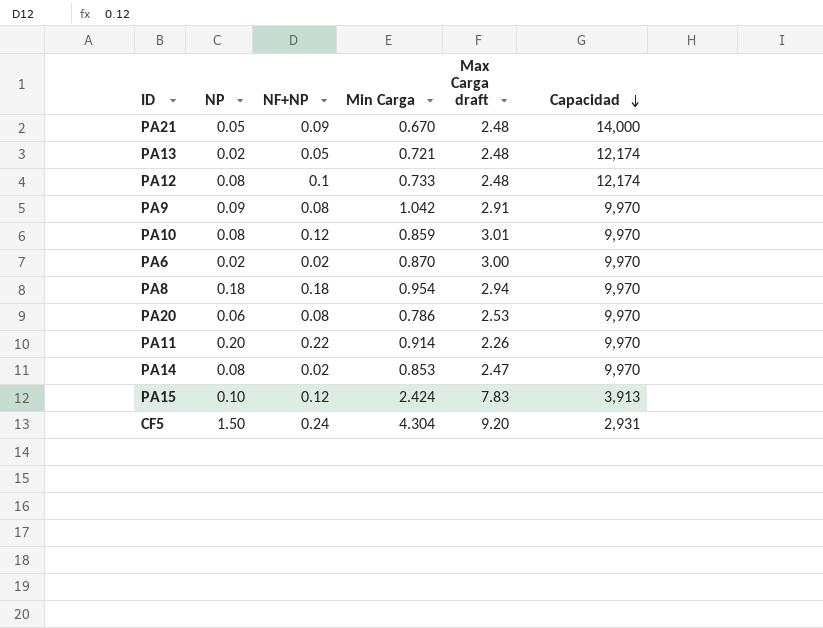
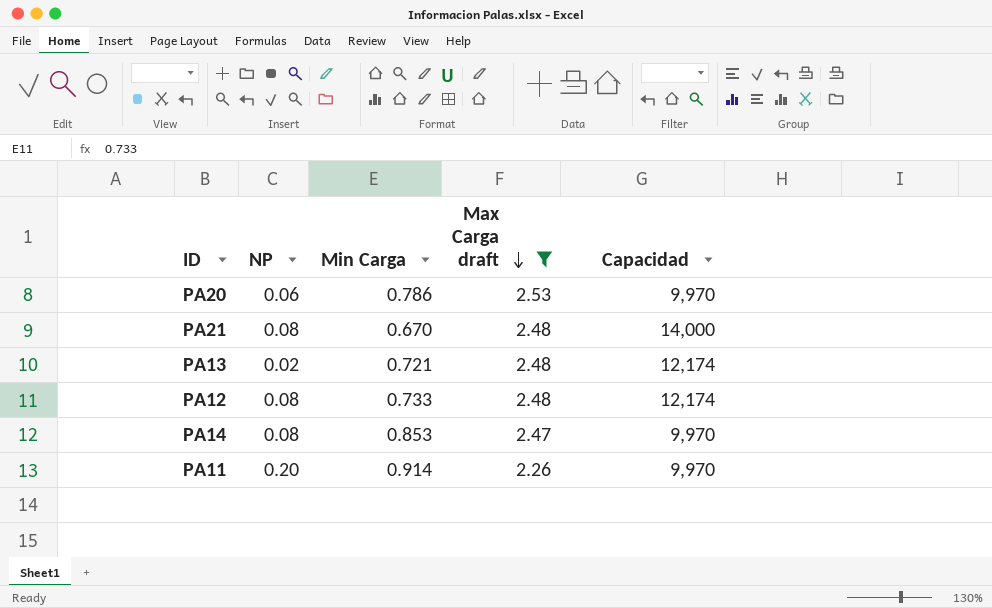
filter: none -> Max Carga draft <= 2.53
row order: Capacidad descending -> Max Carga draft descending
column NF+NP | position: 3 -> none
PA21 | NP: 0.05 -> 0.08

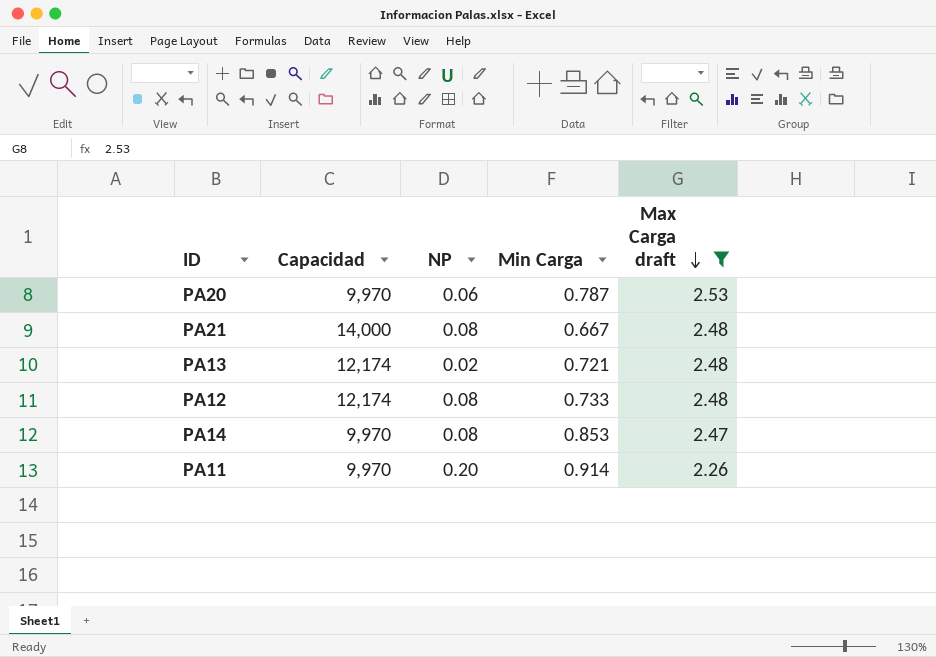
column Capacidad | position: 5 -> 2
PA20 | Min Carga: 0.786 -> 0.787
PA21 | Min Carga: 0.670 -> 0.667

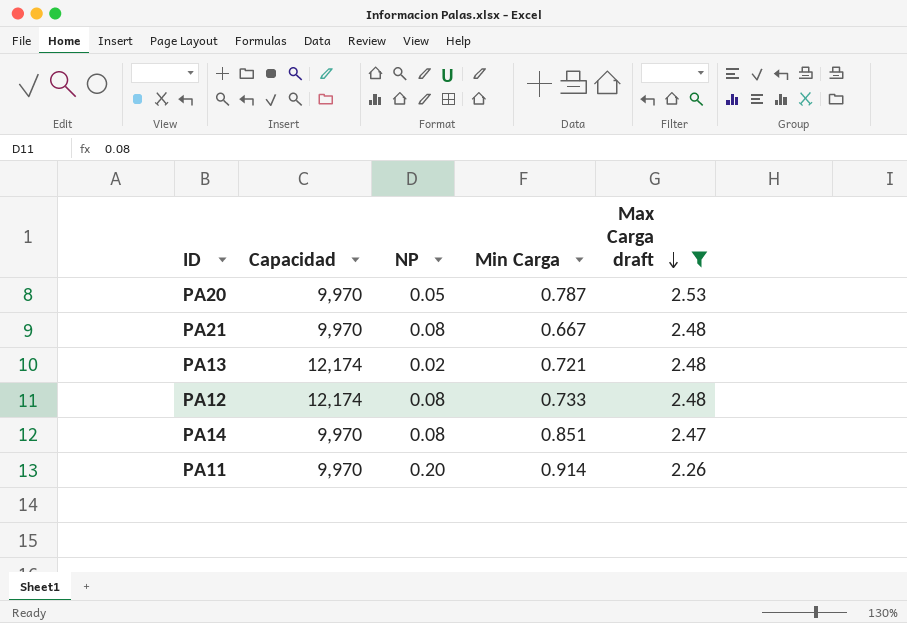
PA20 | NP: 0.06 -> 0.05
PA21 | Capacidad: 14,000 -> 9,970
PA14 | Min Carga: 0.853 -> 0.851

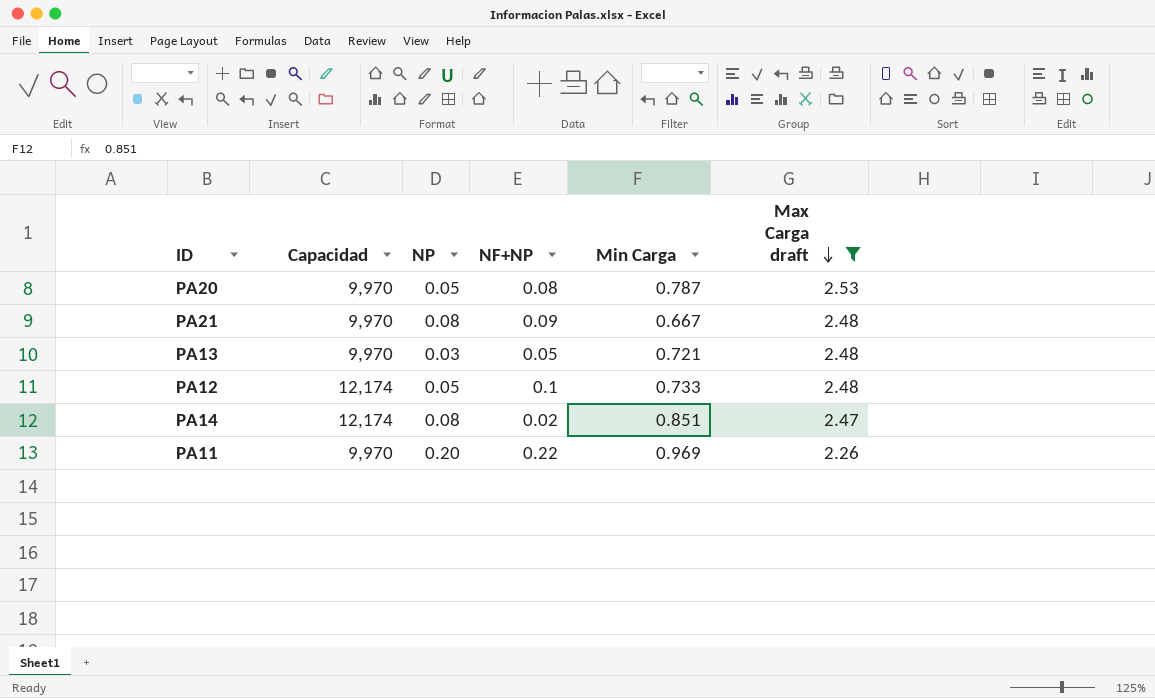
column NF+NP | position: none -> 4
PA13 | Capacidad: 12,174 -> 9,970
PA13 | NP: 0.02 -> 0.03
PA12 | NP: 0.08 -> 0.05
PA14 | Capacidad: 9,970 -> 12,174
PA11 | Min Carga: 0.914 -> 0.969

